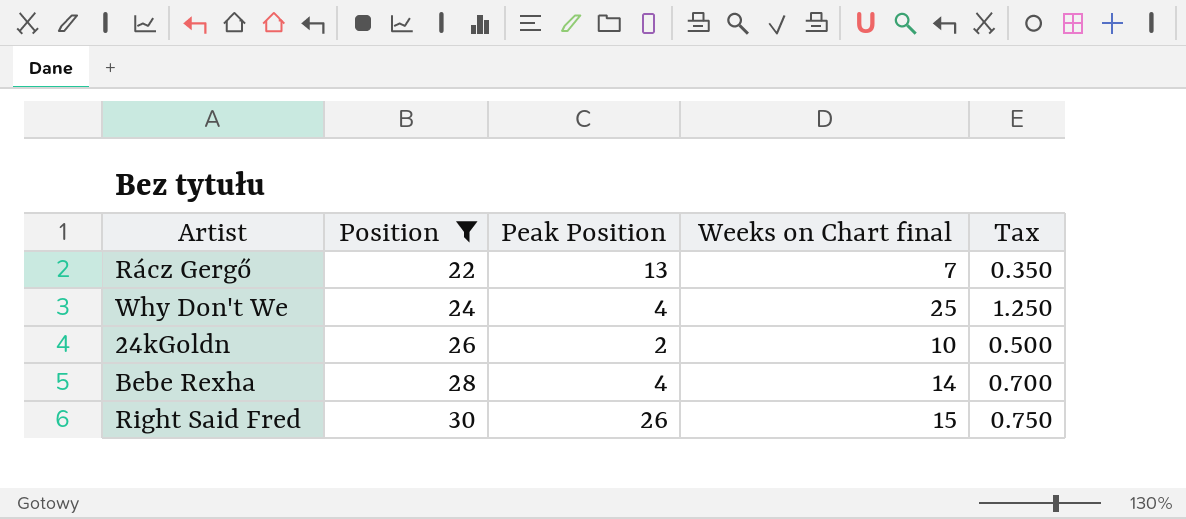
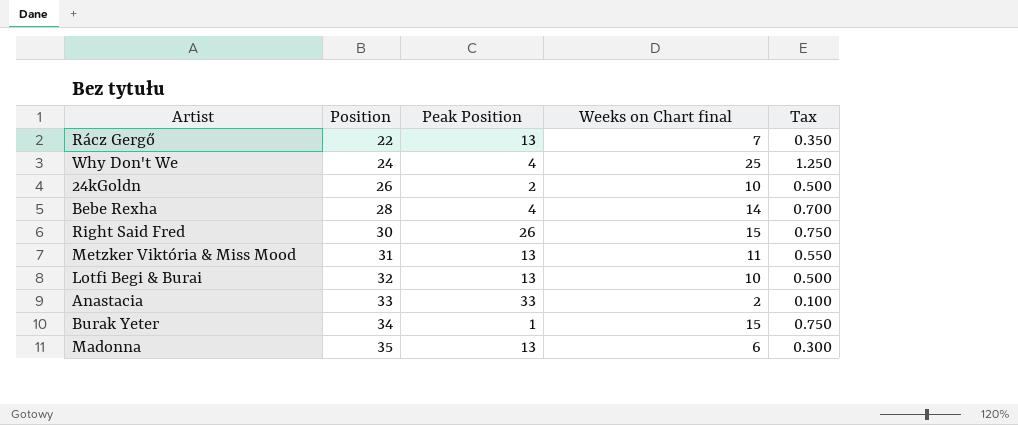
filter: Position <= 30 -> none

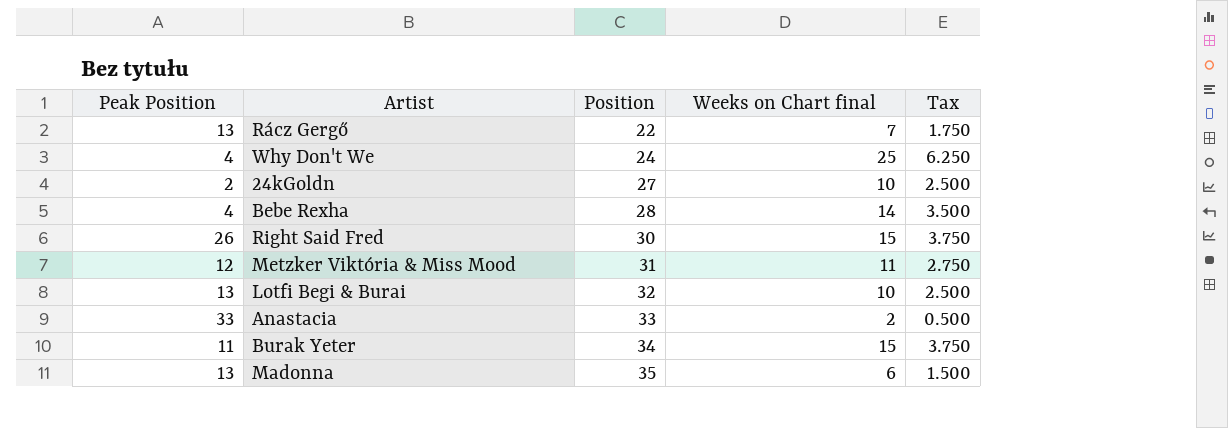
column Peak Position | position: 3 -> 1
column Tax | formula: [Weeks on Chart final] * 0.05 -> [Weeks on Chart final] * 0.25
24kGoldn | Position: 26 -> 27
Metzker Viktória & Miss Mood | Peak Position: 13 -> 12
Burak Yeter | Peak Position: 1 -> 11

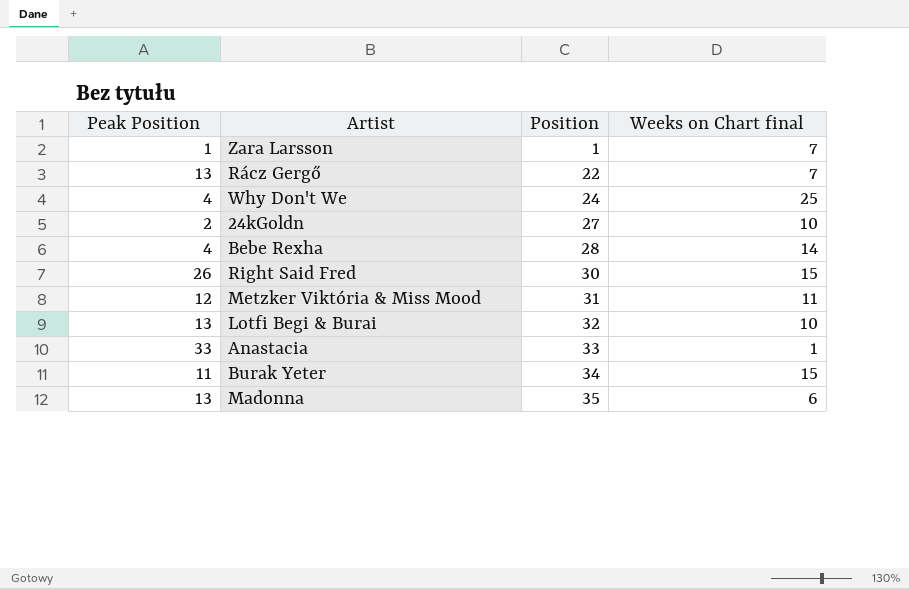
column Tax | formula: [Weeks on Chart final] * 0.25 -> none
row Zara Larsson: none -> 1 | 1 | 7
Anastacia | Weeks on Chart final: 2 -> 1

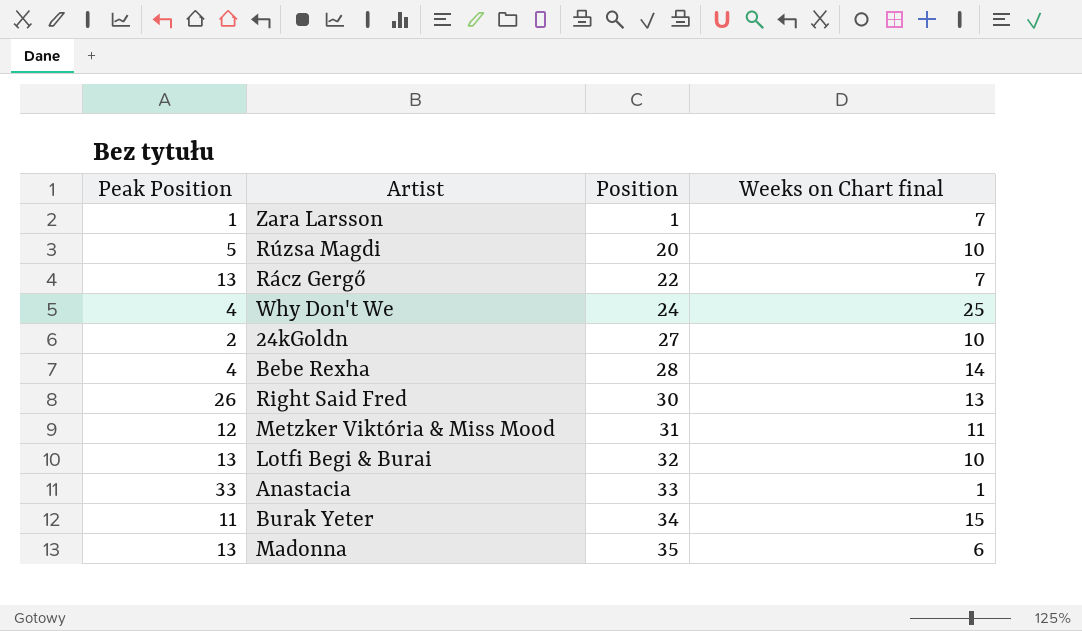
row Rúzsa Magdi: none -> 5 | 20 | 10
Right Said Fred | Weeks on Chart final: 15 -> 13

